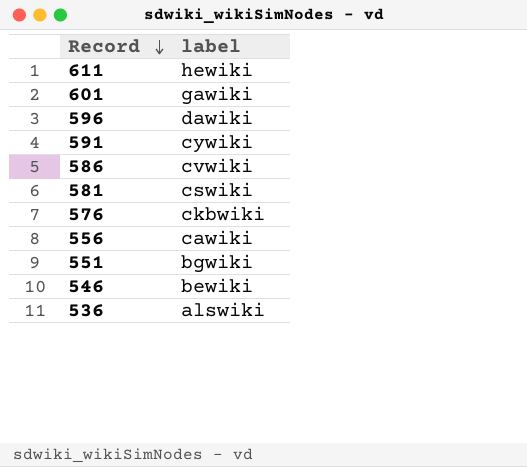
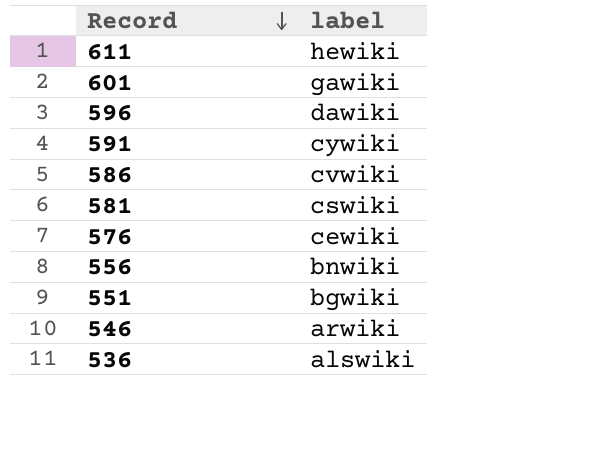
576 | label: ckbwiki -> cewiki
556 | label: cawiki -> bnwiki
546 | label: bewiki -> arwiki

